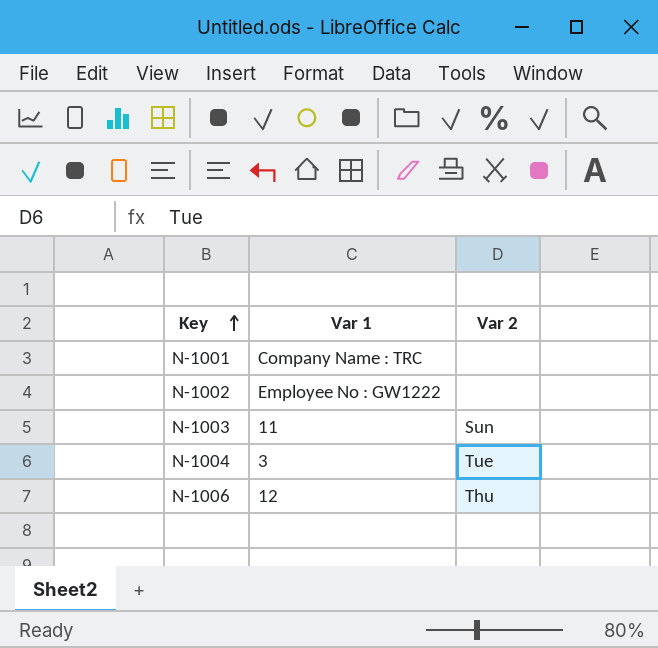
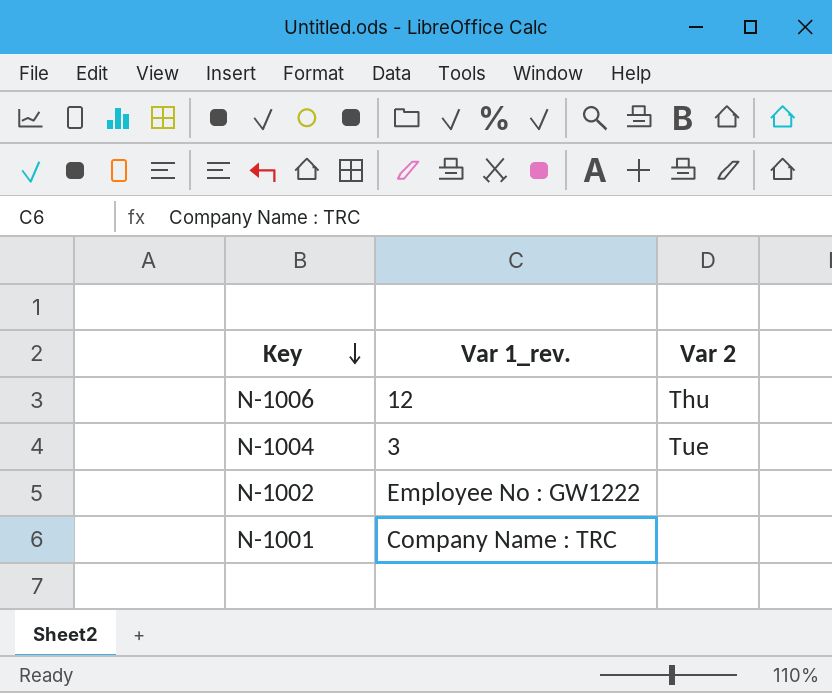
row order: Key ascending -> Key descending
column name: Var 1 -> Var 1_rev.
row N-1003: 11 | Sun -> none

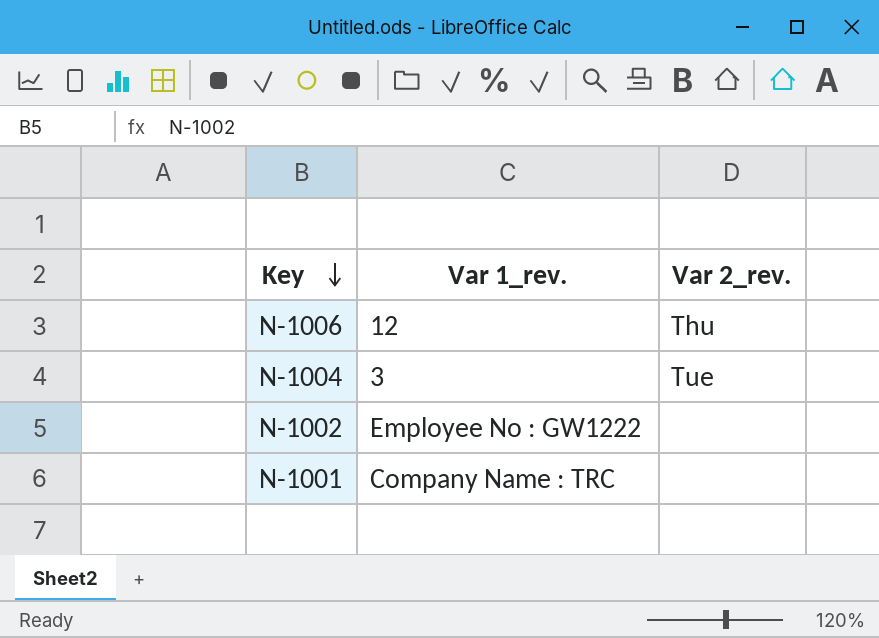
column name: Var 2 -> Var 2_rev.

